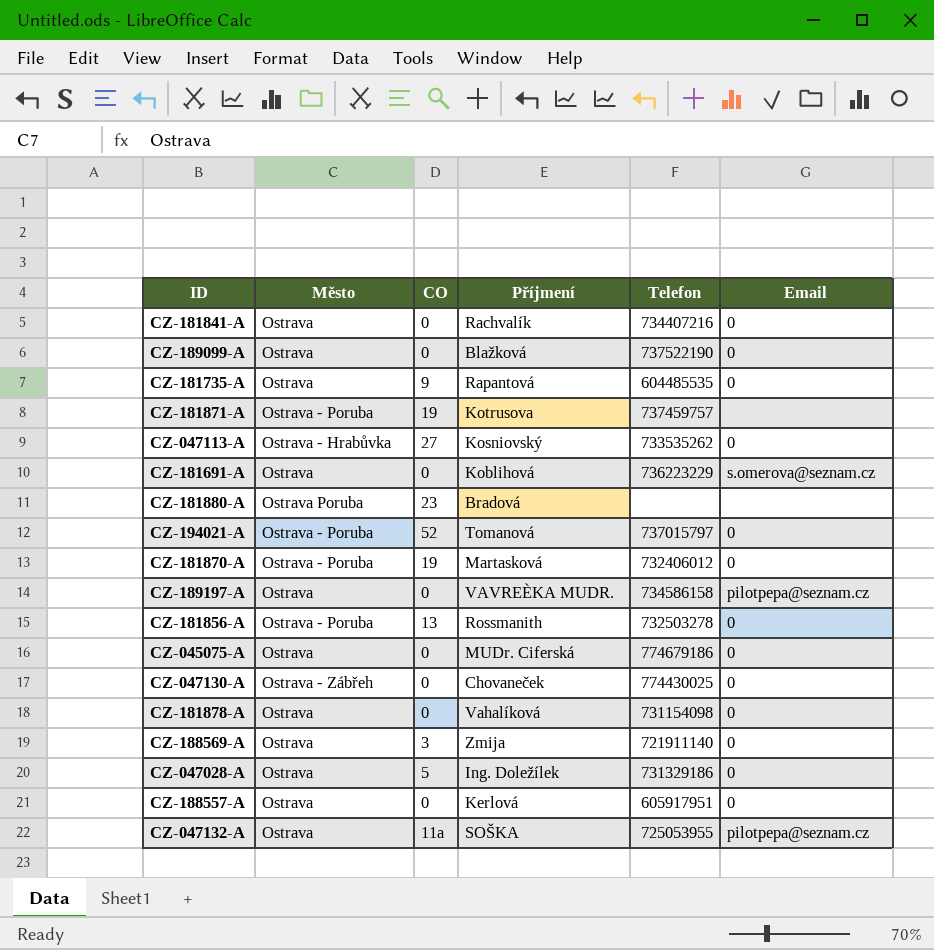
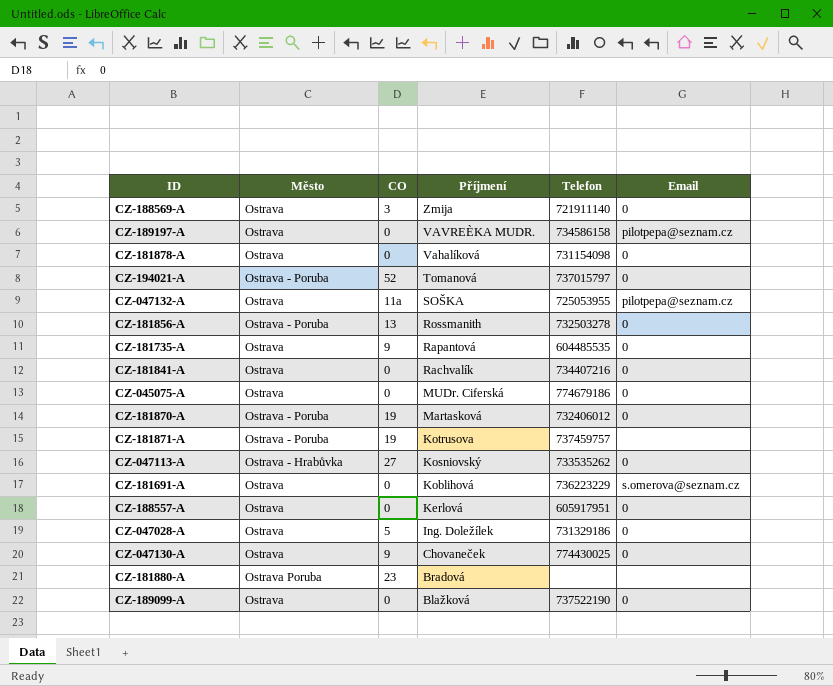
row order: none -> Příjmení descending
CZ-047130-A | Město: Ostrava - Zábřeh -> Ostrava
CZ-047130-A | CO: 0 -> 9

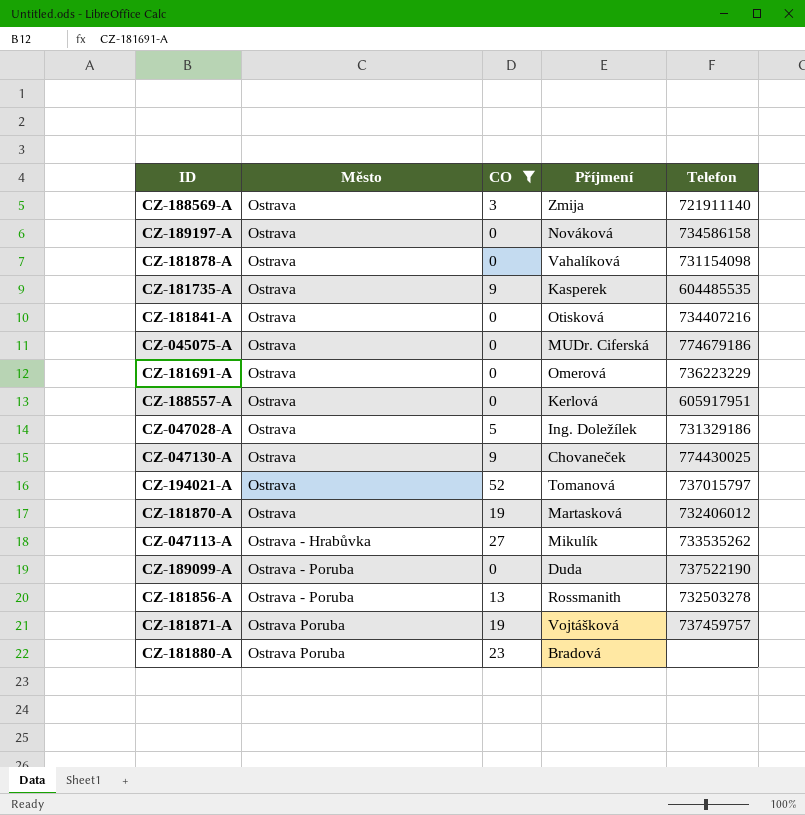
filter: none -> CO != 11a
row order: Příjmení descending -> Město ascending
column Email | position: 6 -> none
CZ-189197-A | Příjmení: VAVREÈKA MUDR. -> Nováková
CZ-181735-A | Příjmení: Rapantová -> Kasperek
CZ-181841-A | Příjmení: Rachvalík -> Otisková
CZ-181691-A | Příjmení: Koblihová -> Omerová
CZ-194021-A | Město: Ostrava - Poruba -> Ostrava
CZ-181870-A | Město: Ostrava - Poruba -> Ostrava
CZ-047113-A | Příjmení: Kosniovský -> Mikulík
CZ-189099-A | Město: Ostrava -> Ostrava - Poruba
CZ-189099-A | Příjmení: Blažková -> Duda
CZ-181871-A | Město: Ostrava - Poruba -> Ostrava Poruba
CZ-181871-A | Příjmení: Kotrusova -> Vojtášková

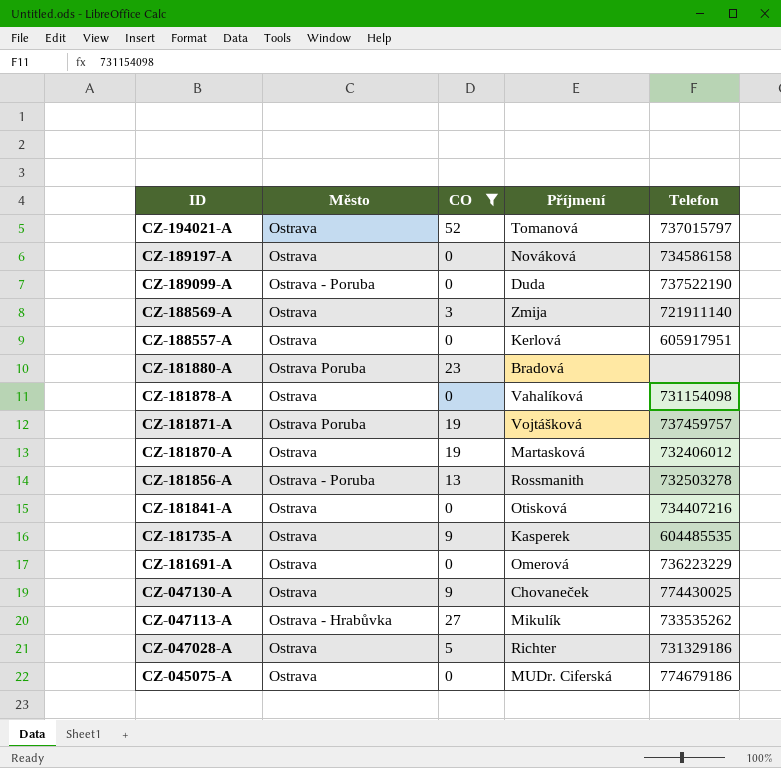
row order: Město ascending -> ID descending
CZ-047028-A | Příjmení: Ing. Doležílek -> Richter

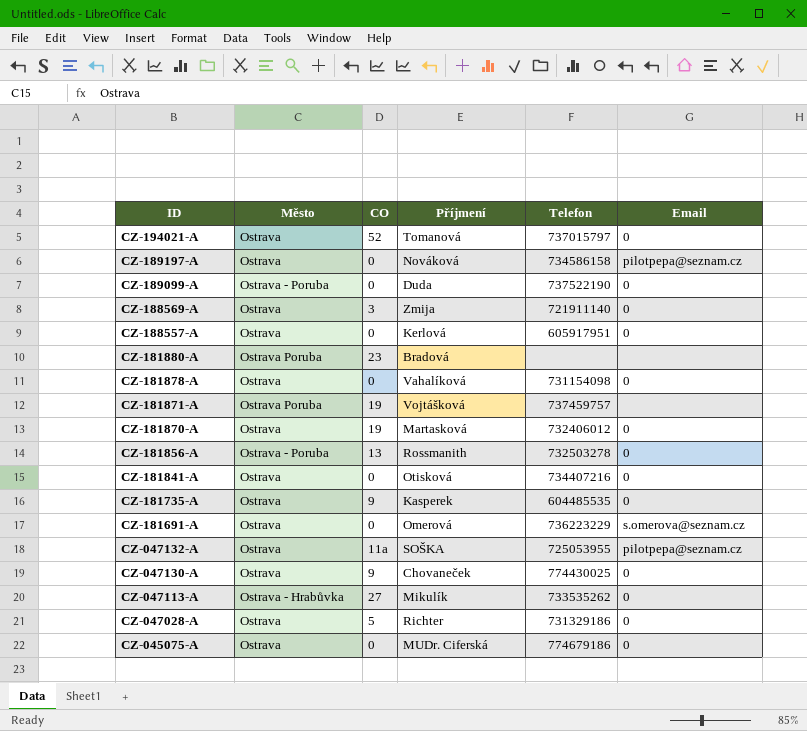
filter: CO != 11a -> none
column Email | position: none -> 6

